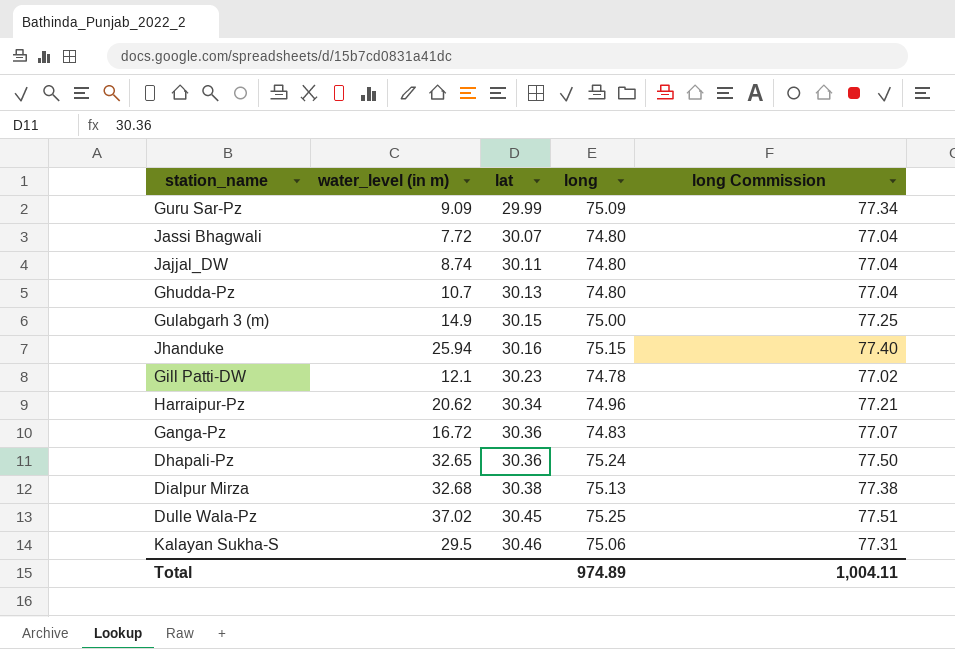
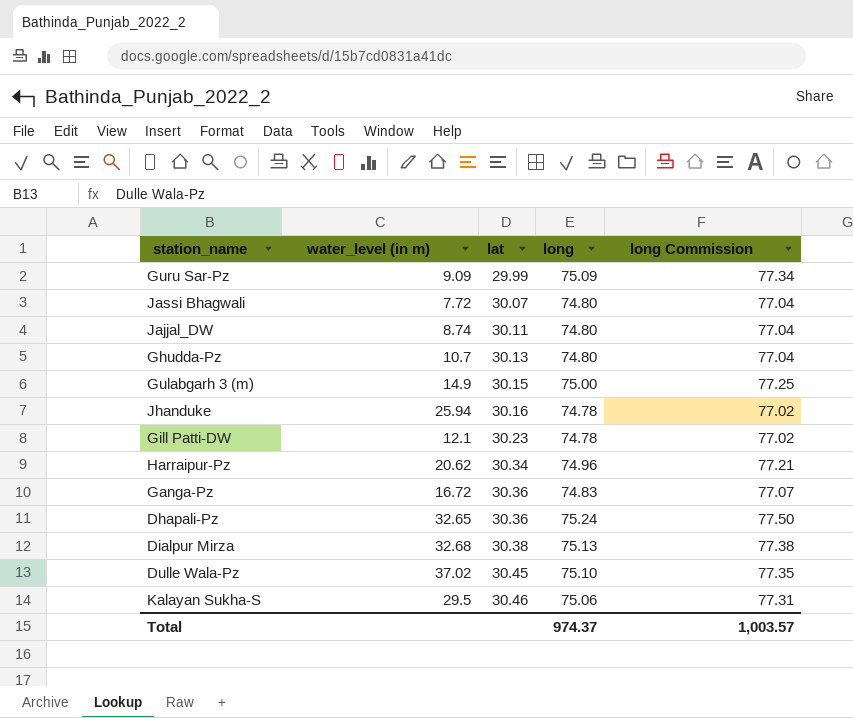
Jhanduke | long: 75.15 -> 74.78
Jhanduke | long Commission: 77.40 -> 77.02
Dulle Wala-Pz | long: 75.25 -> 75.10
Dulle Wala-Pz | long Commission: 77.51 -> 77.35
Total | long: 974.89 -> 974.37
Total | long Commission: 1,004.11 -> 1,003.57

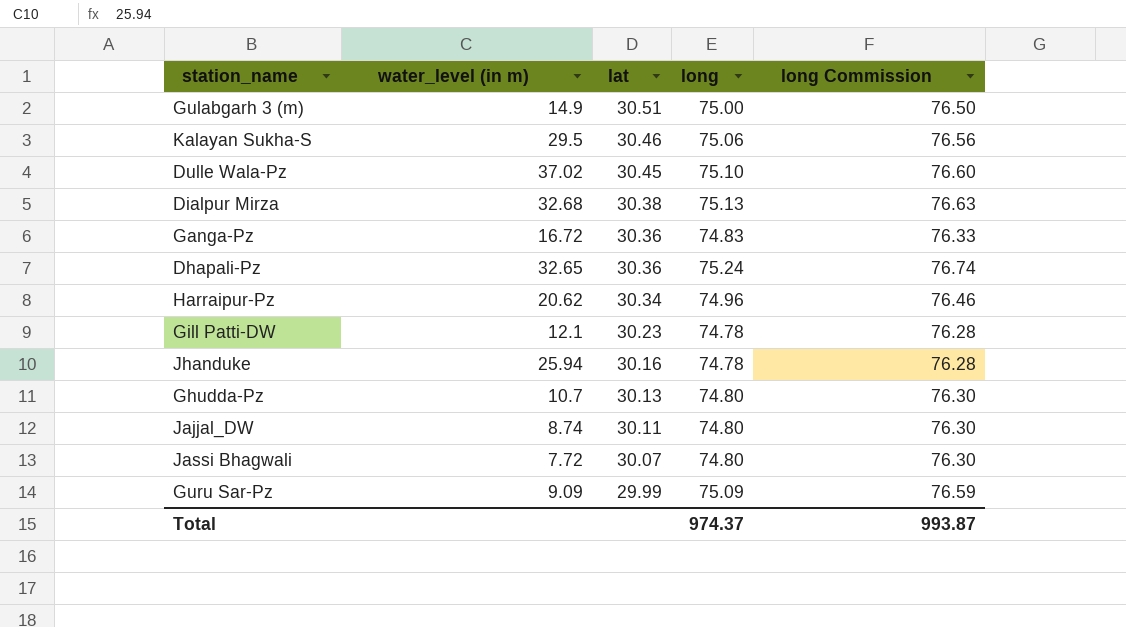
row order: lat ascending -> lat descending
column long Commission | formula: [long] * 1.03 -> [long] * 1.02
Gulabgarh 3 (m) | lat: 30.15 -> 30.51
Total | long Commission: 1,003.57 -> 993.87

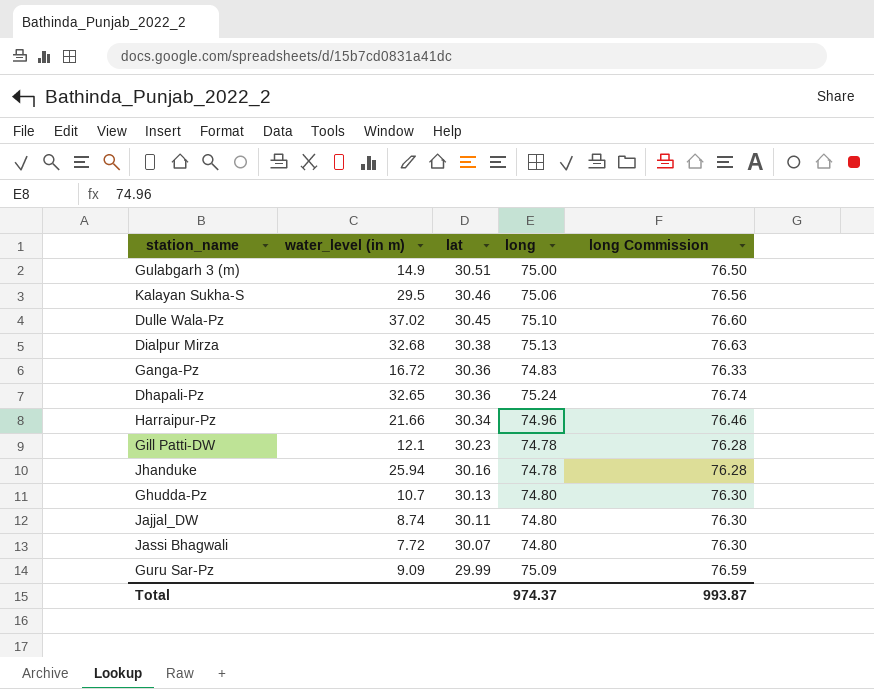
Harraipur-Pz | water_level (in m): 20.62 -> 21.66

